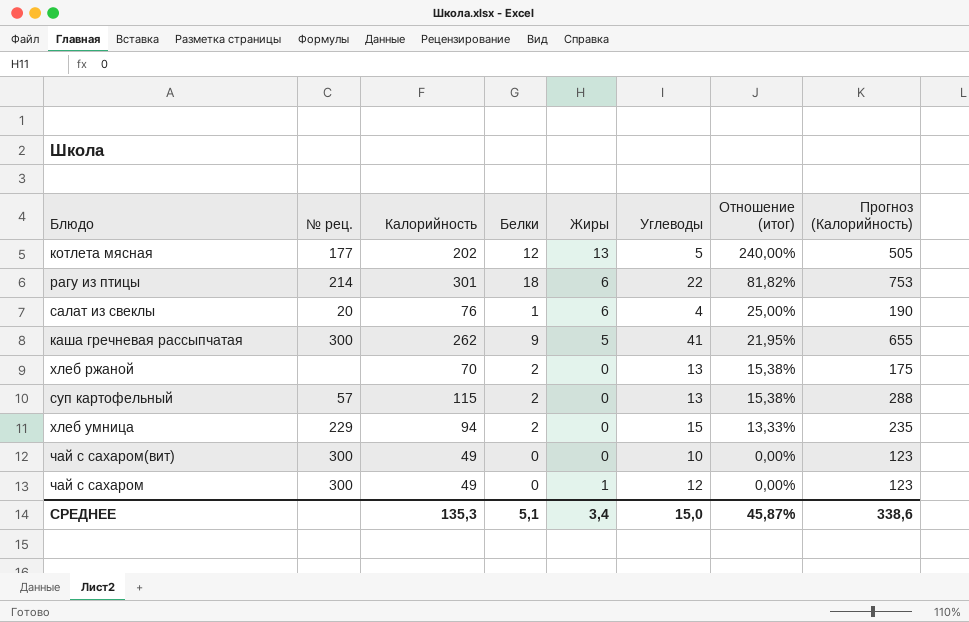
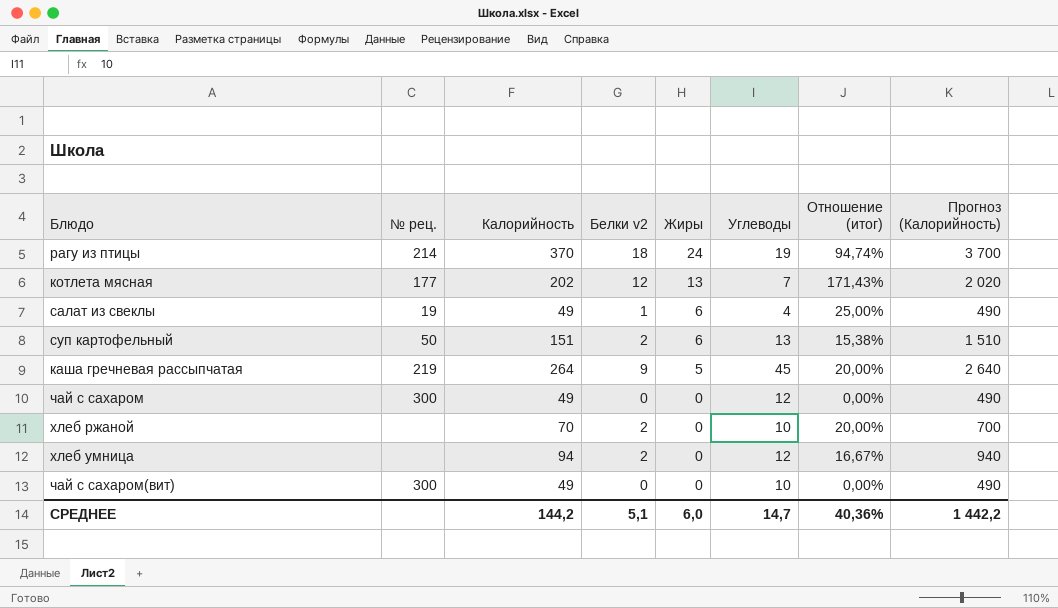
row order: Отношение (итог) descending -> Жиры descending
column name: Белки -> Белки v2
column Прогноз (Калорийность) | formula: [Калорийность] * 2,5 -> [Калорийность] * 10
рагу из птицы | Калорийность: 301 -> 370
рагу из птицы | Жиры: 6 -> 24
рагу из птицы | Углеводы: 22 -> 19
рагу из птицы | Отношение (итог): 81,82% -> 94,74%
котлета мясная | Углеводы: 5 -> 7
котлета мясная | Отношение (итог): 240,00% -> 171,43%
салат из свеклы | № рец.: 20 -> 19
салат из свеклы | Калорийность: 76 -> 49
суп картофельный | № рец.: 57 -> 50
суп картофельный | Калорийность: 115 -> 151
суп картофельный | Жиры: 0 -> 6
каша гречневая рассыпчатая | № рец.: 300 -> 219
каша гречневая рассыпчатая | Калорийность: 262 -> 264
каша гречневая рассыпчатая | Углеводы: 41 -> 45
каша гречневая рассыпчатая | Отношение (итог): 21,95% -> 20,00%
чай с сахаром | Жиры: 1 -> 0
хлеб ржаной | Углеводы: 13 -> 10
хлеб ржаной | Отношение (итог): 15,38% -> 20,00%
хлеб умница | № рец.: 229 -> none
хлеб умница | Углеводы: 15 -> 12
хлеб умница | Отношение (итог): 13,33% -> 16,67%
СРЕДНЕЕ | Калорийность: 135,3 -> 144,2
СРЕДНЕЕ | Жиры: 3,4 -> 6,0
СРЕДНЕЕ | Углеводы: 15,0 -> 14,7
СРЕДНЕЕ | Отношение (итог): 45,87% -> 40,36%
СРЕДНЕЕ | Прогноз (Калорийность): 338,6 -> 1 442,2

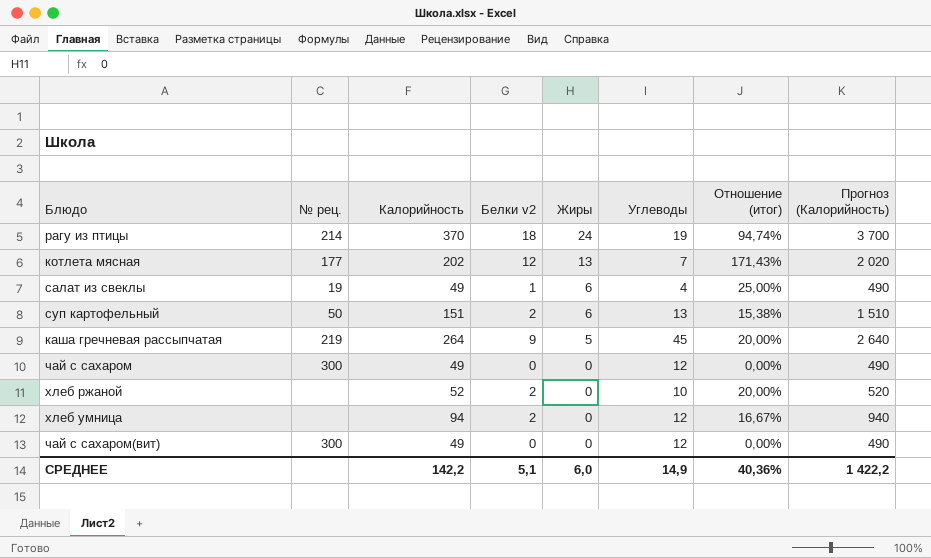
хлеб ржаной | Калорийность: 70 -> 52
хлеб ржаной | Прогноз (Калорийность): 700 -> 520
чай с сахаром(вит) | Углеводы: 10 -> 12
СРЕДНЕЕ | Калорийность: 144,2 -> 142,2
СРЕДНЕЕ | Углеводы: 14,7 -> 14,9
СРЕДНЕЕ | Прогноз (Калорийность): 1 442,2 -> 1 422,2

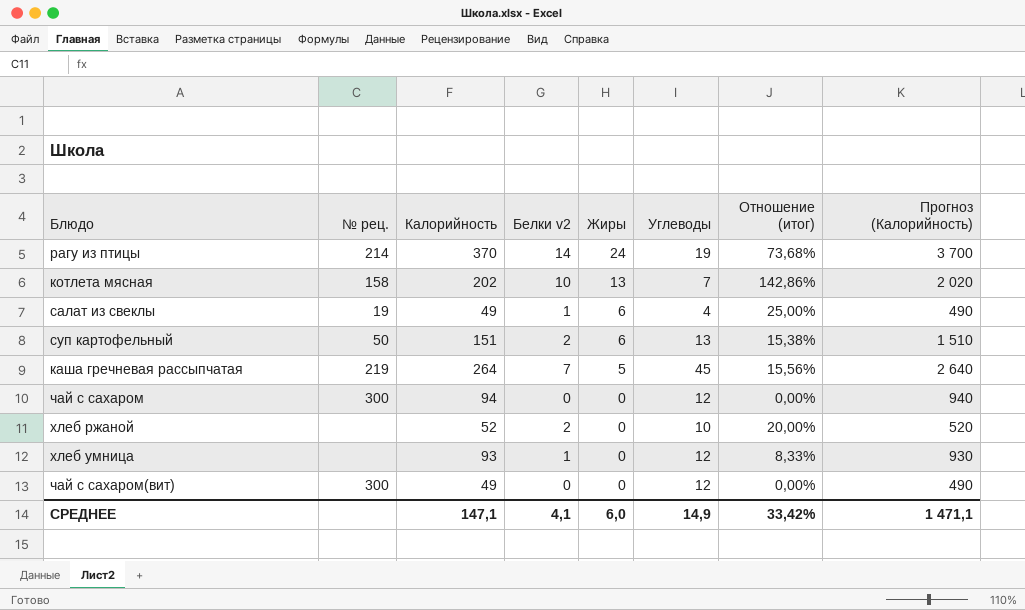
рагу из птицы | Белки v2: 18 -> 14
рагу из птицы | Отношение (итог): 94,74% -> 73,68%
котлета мясная | № рец.: 177 -> 158
котлета мясная | Белки v2: 12 -> 10
котлета мясная | Отношение (итог): 171,43% -> 142,86%
каша гречневая рассыпчатая | Белки v2: 9 -> 7
каша гречневая рассыпчатая | Отношение (итог): 20,00% -> 15,56%
чай с сахаром | Калорийность: 49 -> 94
чай с сахаром | Прогноз (Калорийность): 490 -> 940
хлеб умница | Калорийность: 94 -> 93
хлеб умница | Белки v2: 2 -> 1
хлеб умница | Отношение (итог): 16,67% -> 8,33%
хлеб умница | Прогноз (Калорийность): 940 -> 930
СРЕДНЕЕ | Калорийность: 142,2 -> 147,1
СРЕДНЕЕ | Белки v2: 5,1 -> 4,1
СРЕДНЕЕ | Отношение (итог): 40,36% -> 33,42%
СРЕДНЕЕ | Прогноз (Калорийность): 1 422,2 -> 1 471,1

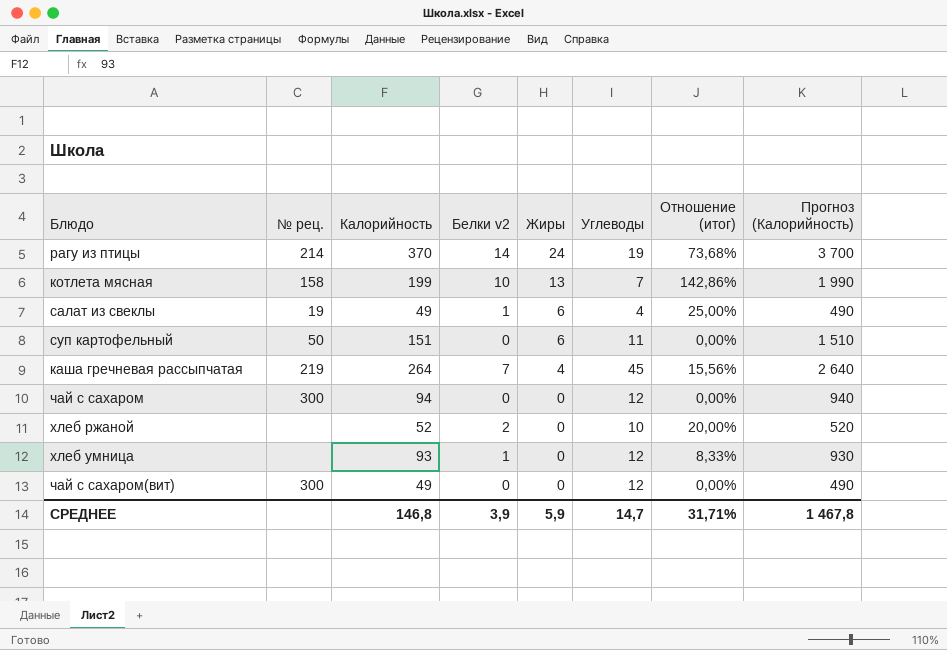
котлета мясная | Калорийность: 202 -> 199
котлета мясная | Прогноз (Калорийность): 2 020 -> 1 990
суп картофельный | Белки v2: 2 -> 0
суп картофельный | Углеводы: 13 -> 11
суп картофельный | Отношение (итог): 15,38% -> 0,00%
каша гречневая рассыпчатая | Жиры: 5 -> 4
СРЕДНЕЕ | Калорийность: 147,1 -> 146,8
СРЕДНЕЕ | Белки v2: 4,1 -> 3,9
СРЕДНЕЕ | Жиры: 6,0 -> 5,9
СРЕДНЕЕ | Углеводы: 14,9 -> 14,7
СРЕДНЕЕ | Отношение (итог): 33,42% -> 31,71%
СРЕДНЕЕ | Прогноз (Калорийность): 1 471,1 -> 1 467,8

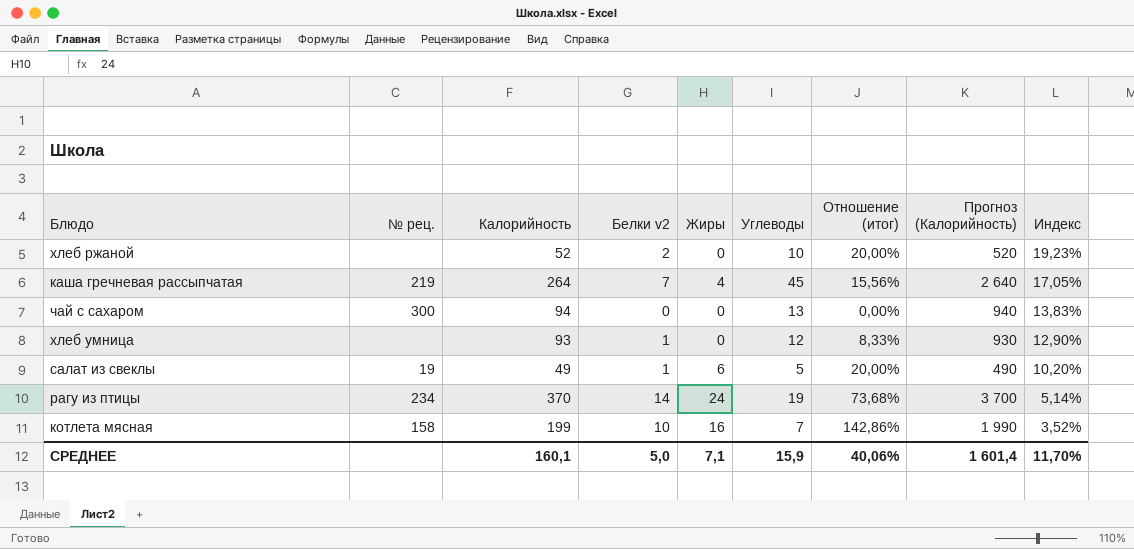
row order: Жиры descending -> Индекс descending
column Индекс | formula: none -> [Углеводы] / [Калорийность]
row суп картофельный: 50 | 151 | 0 | 6 | 11 | 0,00% | 1 510 -> none
row чай с сахаром(вит): 300 | 49 | 0 | 0 | 12 | 0,00% | 490 -> none
чай с сахаром | Углеводы: 12 -> 13
салат из свеклы | Углеводы: 4 -> 5
салат из свеклы | Отношение (итог): 25,00% -> 20,00%
рагу из птицы | № рец.: 214 -> 234
котлета мясная | Жиры: 13 -> 16
СРЕДНЕЕ | Калорийность: 146,8 -> 160,1
СРЕДНЕЕ | Белки v2: 3,9 -> 5,0
СРЕДНЕЕ | Жиры: 5,9 -> 7,1
СРЕДНЕЕ | Углеводы: 14,7 -> 15,9
СРЕДНЕЕ | Отношение (итог): 31,71% -> 40,06%
СРЕДНЕЕ | Прогноз (Калорийность): 1 467,8 -> 1 601,4

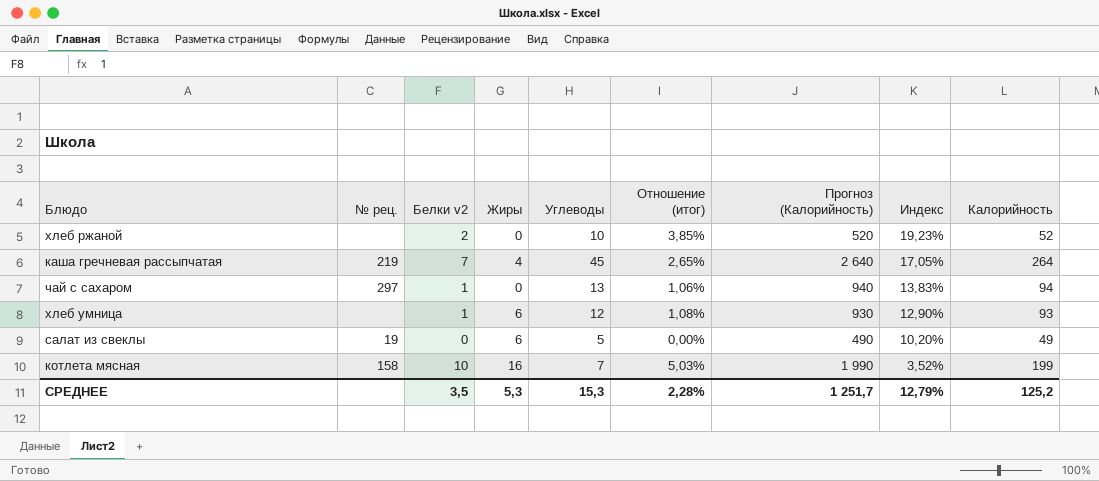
column Отношение (итог) | formula: [Белки v2] / [Углеводы] -> [Белки v2] / [Калорийность]
column Калорийность | position: 3 -> 9
row рагу из птицы: 234 | 370 | 14 | 24 | 19 | 73,68% | 3 700 | 5,14% -> none
чай с сахаром | № рец.: 300 -> 297
чай с сахаром | Белки v2: 0 -> 1
хлеб умница | Жиры: 0 -> 6
салат из свеклы | Белки v2: 1 -> 0
СРЕДНЕЕ | Белки v2: 5,0 -> 3,5
СРЕДНЕЕ | Жиры: 7,1 -> 5,3
СРЕДНЕЕ | Углеводы: 15,9 -> 15,3
СРЕДНЕЕ | Отношение (итог): 40,06% -> 2,28%
СРЕДНЕЕ | Прогноз (Калорийность): 1 601,4 -> 1 251,7
СРЕДНЕЕ | Индекс: 11,70% -> 12,79%
СРЕДНЕЕ | Калорийность: 160,1 -> 125,2

